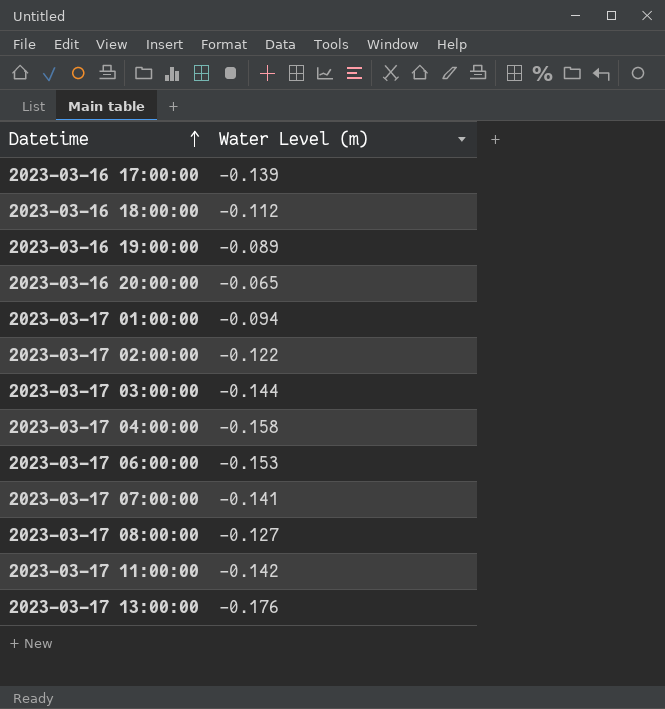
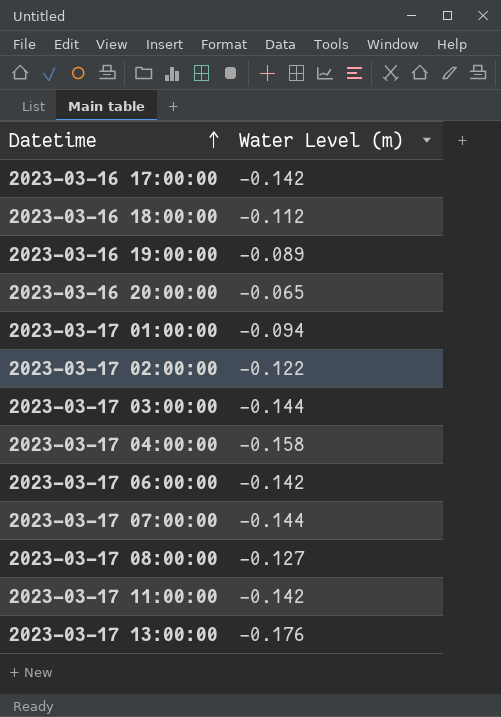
2023-03-16 17:00:00 | Water Level (m): -0.139 -> -0.142
2023-03-17 06:00:00 | Water Level (m): -0.153 -> -0.142
2023-03-17 07:00:00 | Water Level (m): -0.141 -> -0.144

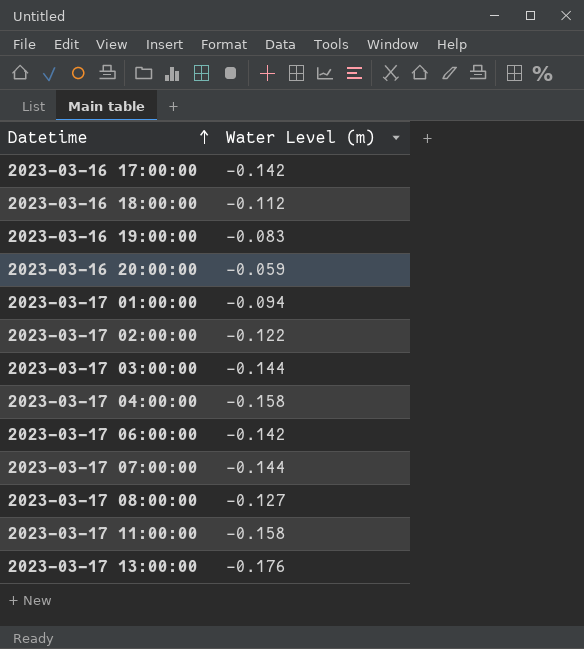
2023-03-16 19:00:00 | Water Level (m): -0.089 -> -0.083
2023-03-16 20:00:00 | Water Level (m): -0.065 -> -0.059
2023-03-17 11:00:00 | Water Level (m): -0.142 -> -0.158

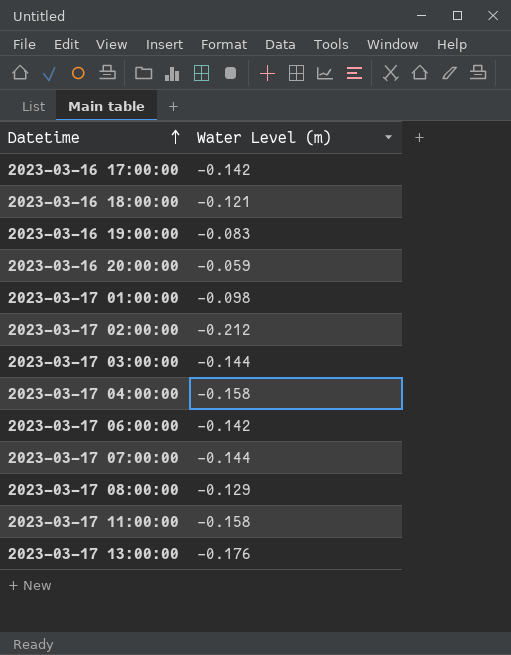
2023-03-16 18:00:00 | Water Level (m): -0.112 -> -0.121
2023-03-17 01:00:00 | Water Level (m): -0.094 -> -0.098
2023-03-17 02:00:00 | Water Level (m): -0.122 -> -0.212
2023-03-17 08:00:00 | Water Level (m): -0.127 -> -0.129

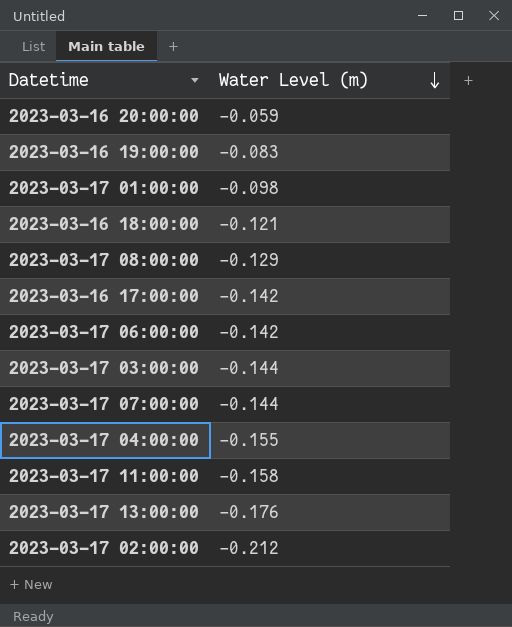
row order: Datetime ascending -> Water Level (m) descending
2023-03-17 04:00:00 | Water Level (m): -0.158 -> -0.155

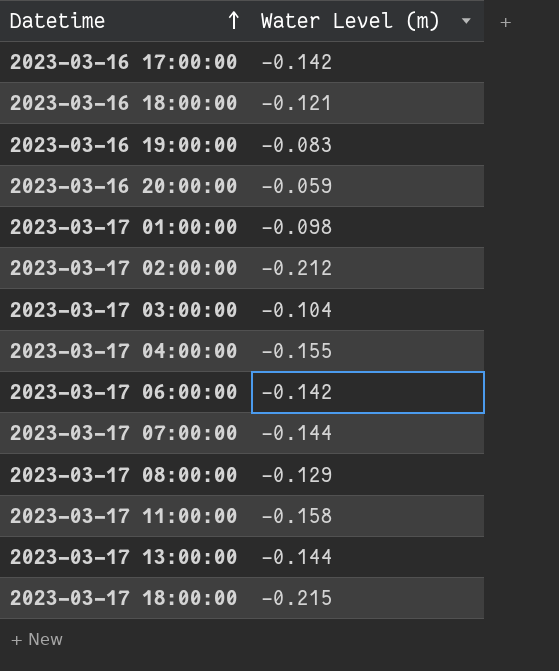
row order: Water Level (m) descending -> Datetime ascending
2023-03-17 03:00:00 | Water Level (m): -0.144 -> -0.104
2023-03-17 13:00:00 | Water Level (m): -0.176 -> -0.144
row 2023-03-17 18:00:00: none -> -0.215

